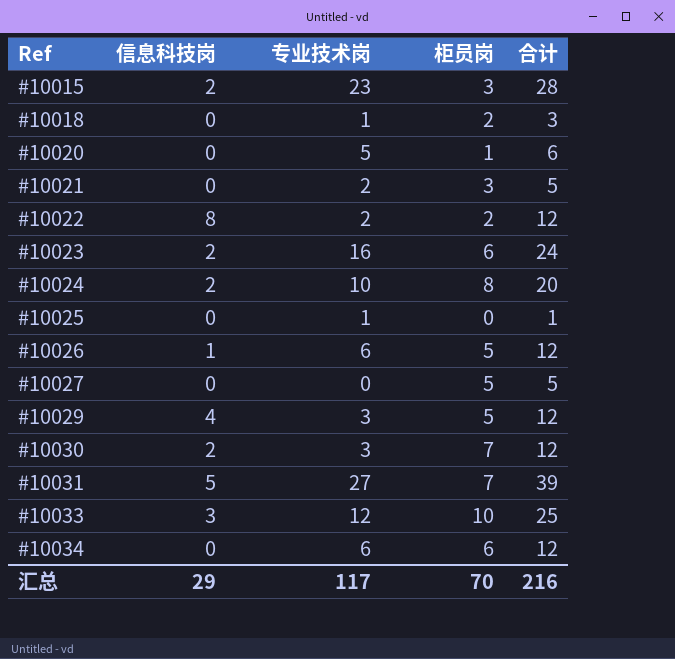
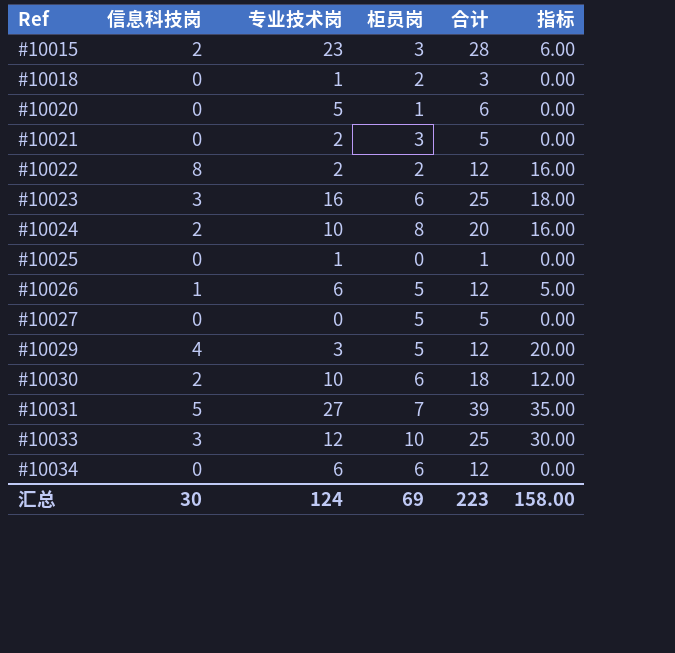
column 指标 | formula: none -> [信息科技岗] * [柜员岗]
#10023 | 信息科技岗: 2 -> 3
#10023 | 合计: 24 -> 25
#10030 | 专业技术岗: 3 -> 10
#10030 | 柜员岗: 7 -> 6
#10030 | 合计: 12 -> 18
汇总 | 信息科技岗: 29 -> 30
汇总 | 专业技术岗: 117 -> 124
汇总 | 柜员岗: 70 -> 69
汇总 | 合计: 216 -> 223

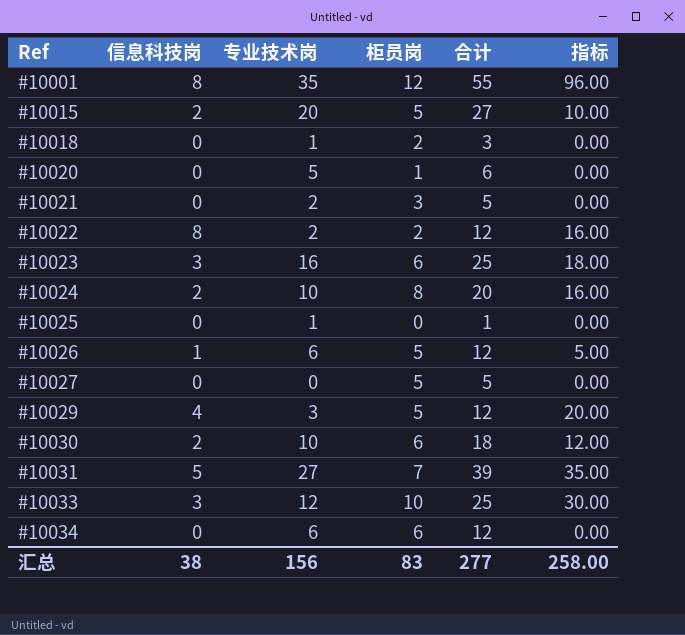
row #10001: none -> 8 | 35 | 12 | 55 | 96.00
#10015 | 专业技术岗: 23 -> 20
#10015 | 柜员岗: 3 -> 5
#10015 | 合计: 28 -> 27
#10015 | 指标: 6.00 -> 10.00
汇总 | 信息科技岗: 30 -> 38
汇总 | 专业技术岗: 124 -> 156
汇总 | 柜员岗: 69 -> 83
汇总 | 合计: 223 -> 277
汇总 | 指标: 158.00 -> 258.00

